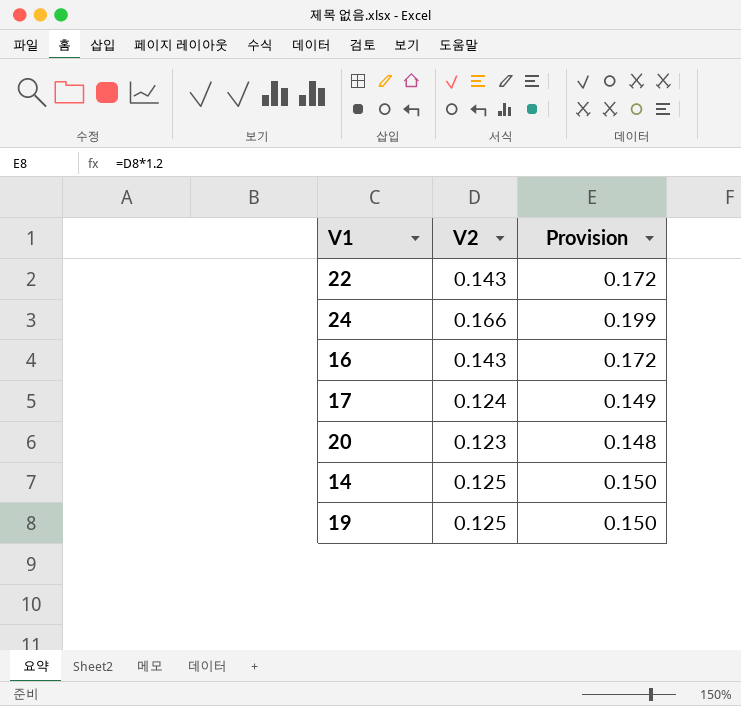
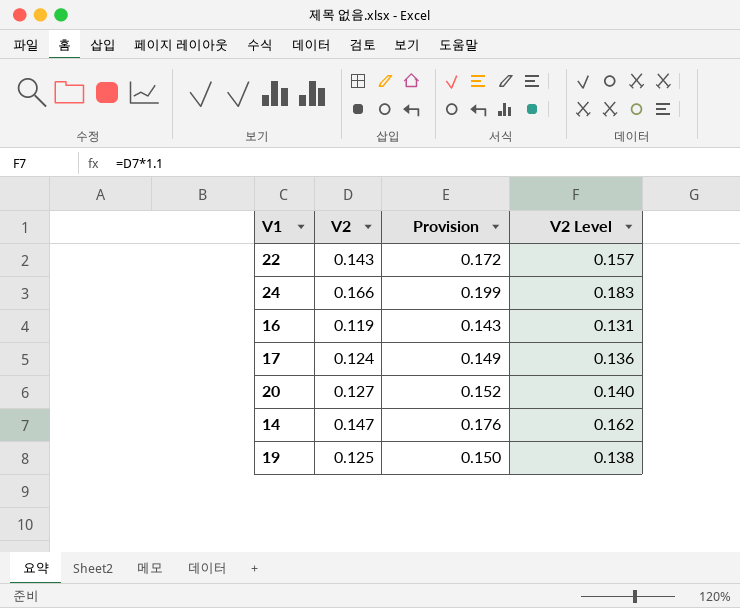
column V2 Level | formula: none -> [V2] * 1.1
16 | V2: 0.143 -> 0.119
16 | Provision: 0.172 -> 0.143
20 | V2: 0.123 -> 0.127
20 | Provision: 0.148 -> 0.152
14 | V2: 0.125 -> 0.147
14 | Provision: 0.150 -> 0.176

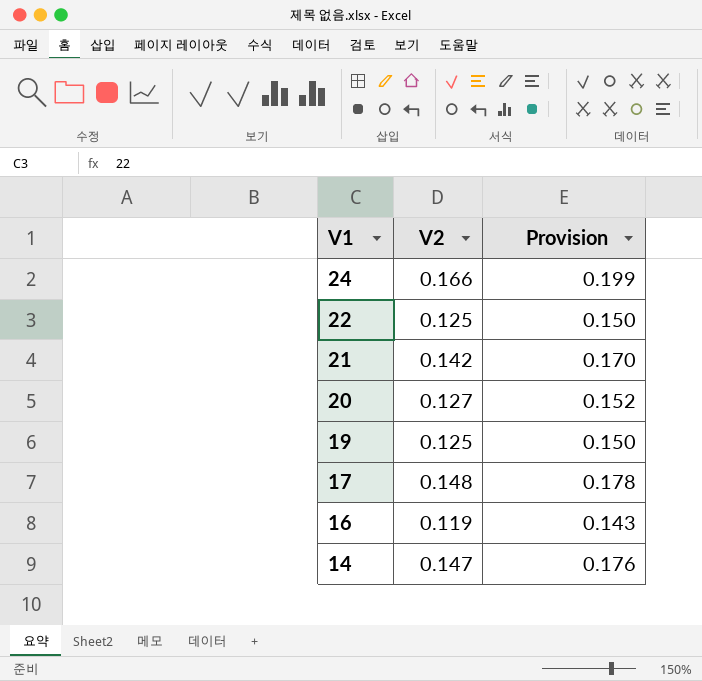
row order: none -> V1 descending
column V2 Level | formula: [V2] * 1.1 -> none
22 | V2: 0.143 -> 0.125
22 | Provision: 0.172 -> 0.150
row 21: none -> 0.142 | 0.170
17 | V2: 0.124 -> 0.148
17 | Provision: 0.149 -> 0.178

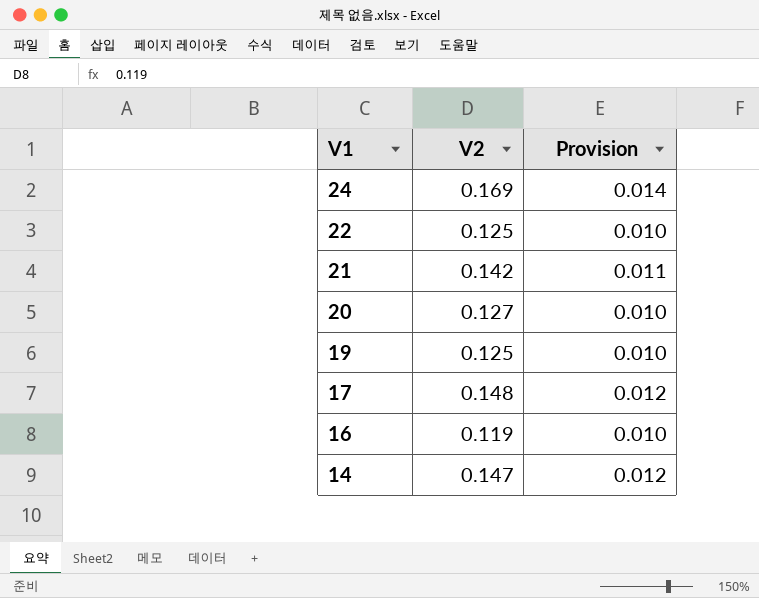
column Provision | formula: [V2] * 1.2 -> [V2] * 0.08
24 | V2: 0.166 -> 0.169

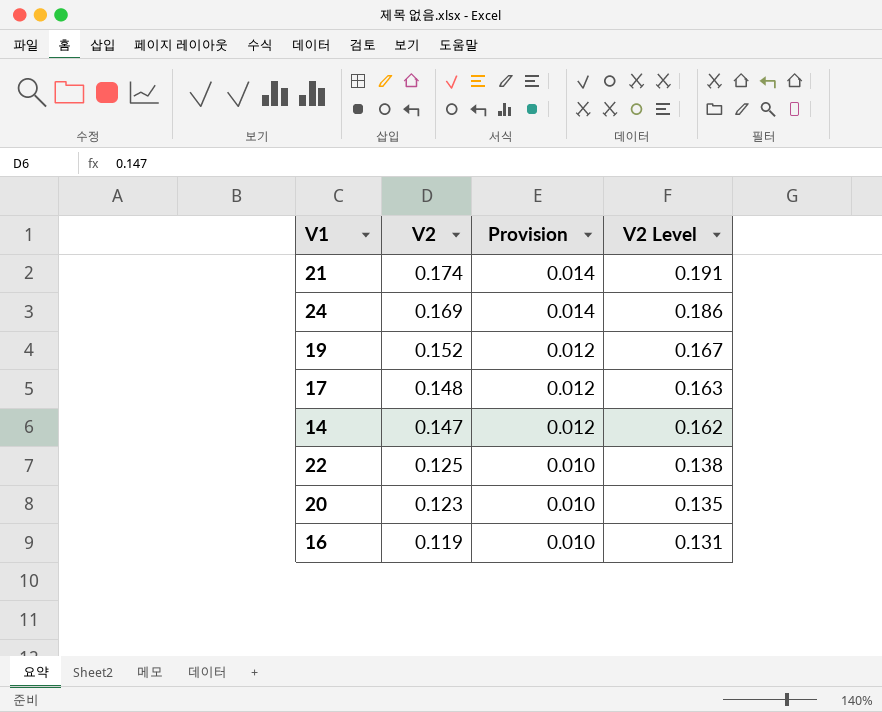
row order: V1 descending -> V2 descending
column V2 Level | formula: none -> [V2] * 1.1
21 | V2: 0.142 -> 0.174
21 | Provision: 0.011 -> 0.014
19 | V2: 0.125 -> 0.152
19 | Provision: 0.010 -> 0.012
20 | V2: 0.127 -> 0.123

